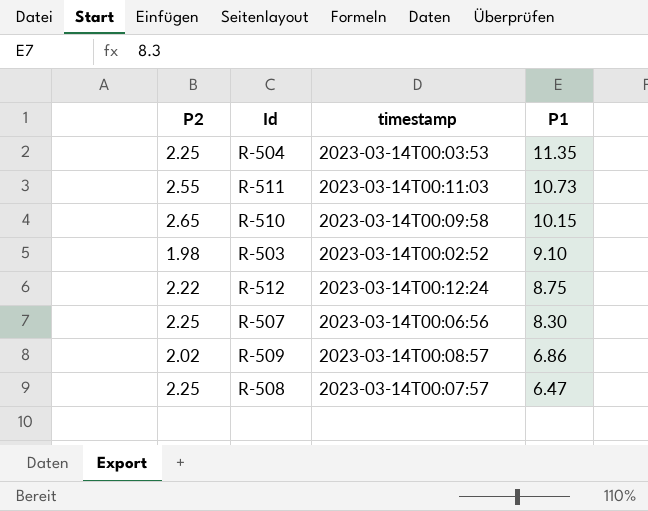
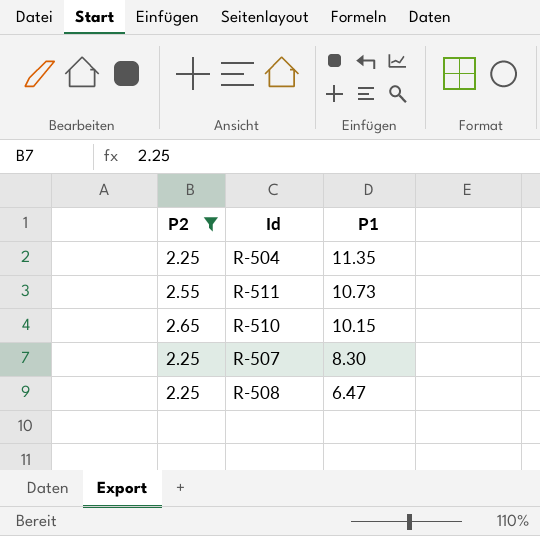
filter: none -> P2 >= 2.25
column timestamp | position: 3 -> none

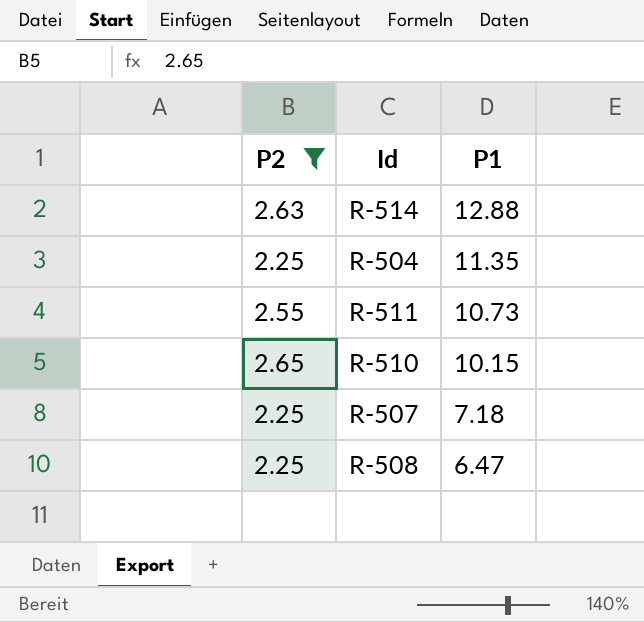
row R-514: none -> 2.63 | 12.88
R-507 | P1: 8.30 -> 7.18

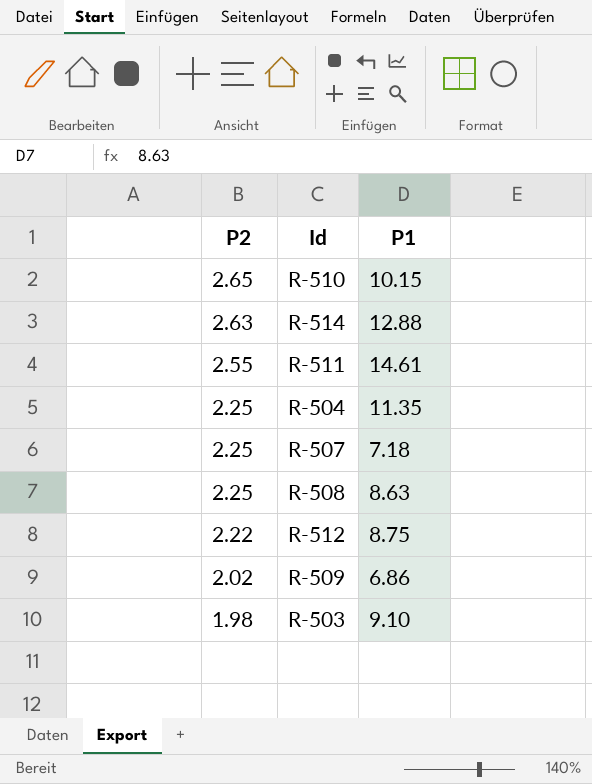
filter: P2 >= 2.25 -> none
row order: P1 descending -> P2 descending
R-511 | P1: 10.73 -> 14.61
R-508 | P1: 6.47 -> 8.63

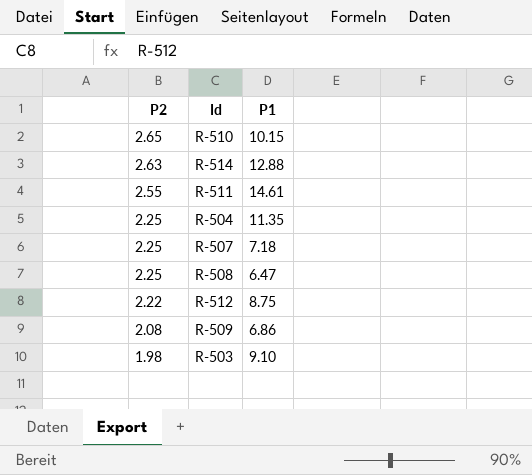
R-508 | P1: 8.63 -> 6.47
R-509 | P2: 2.02 -> 2.08

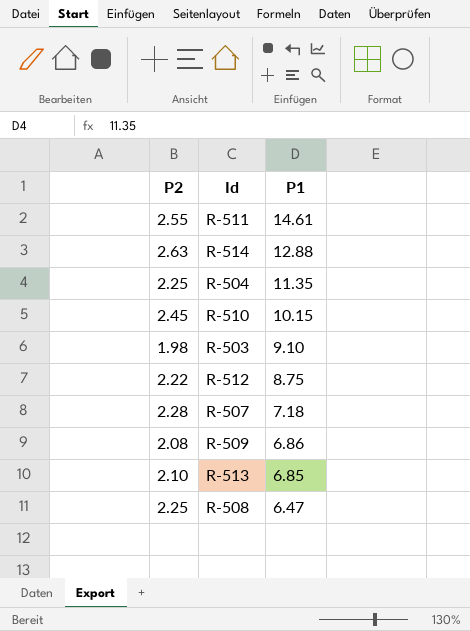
row order: P2 descending -> P1 descending
R-510 | P2: 2.65 -> 2.45
R-507 | P2: 2.25 -> 2.28
row R-513: none -> 2.10 | 6.85

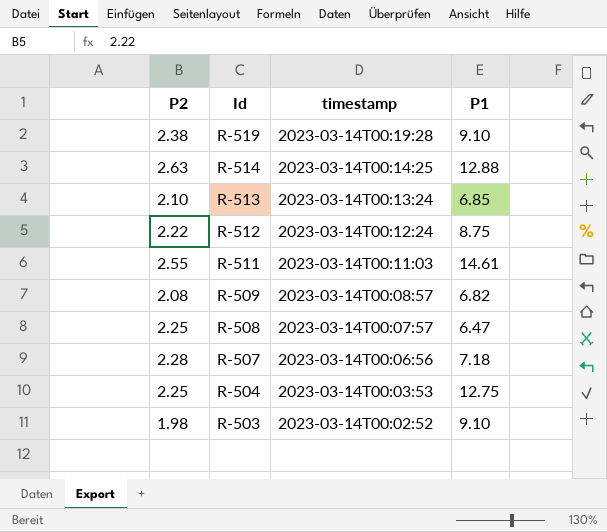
row order: P1 descending -> Id descending
column timestamp | position: none -> 3
row R-510: 2.45 | 10.15 -> none
row R-519: none -> 2.38 | 2023-03-14T00:19:28 | 9.10
R-509 | P1: 6.86 -> 6.82
R-504 | P1: 11.35 -> 12.75

